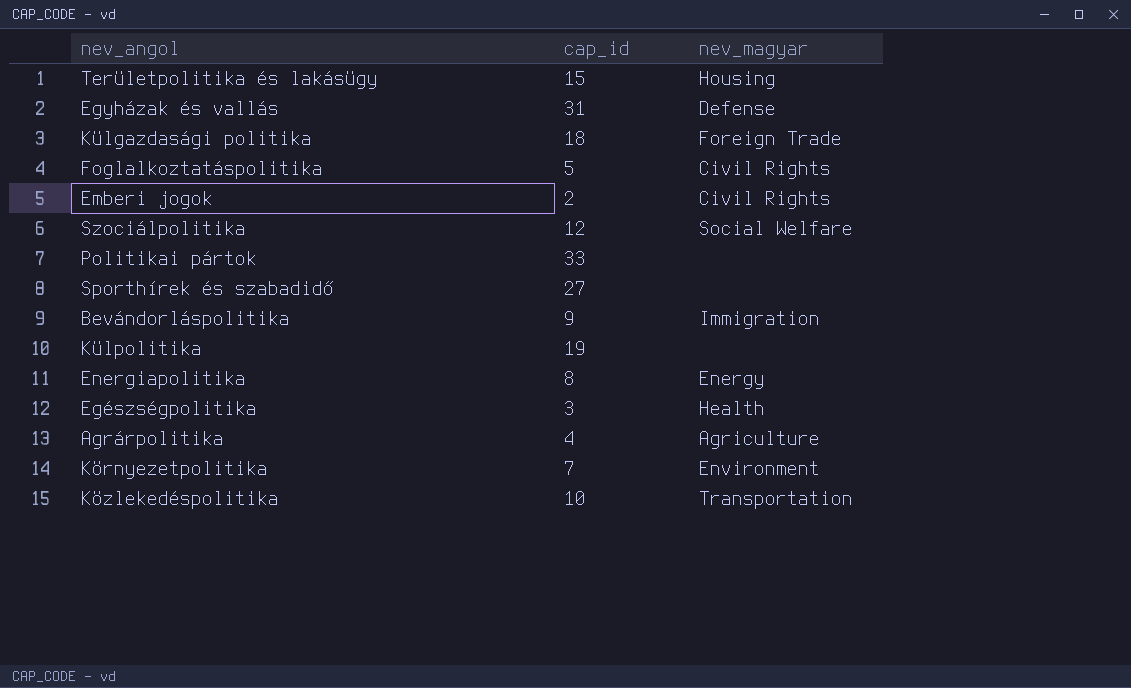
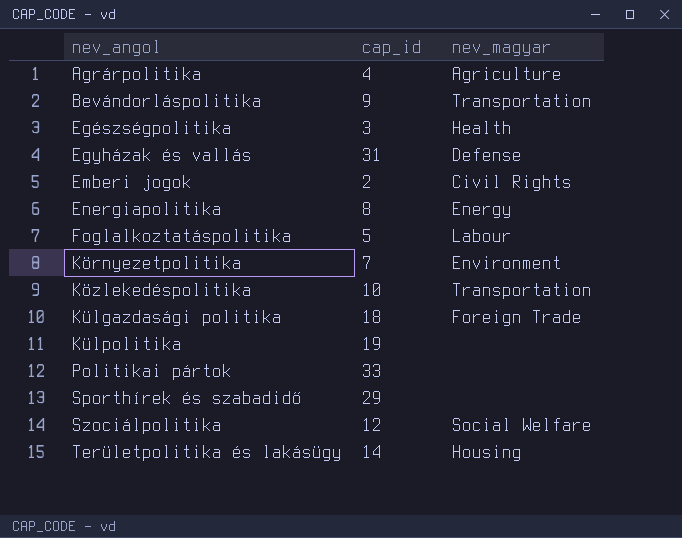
row order: none -> nev_angol ascending
Bevándorláspolitika | nev_magyar: Immigration -> Transportation
Foglalkoztatáspolitika | nev_magyar: Civil Rights -> Labour
Sporthírek és szabadidő | cap_id: 27 -> 29
Területpolitika és lakásügy | cap_id: 15 -> 14

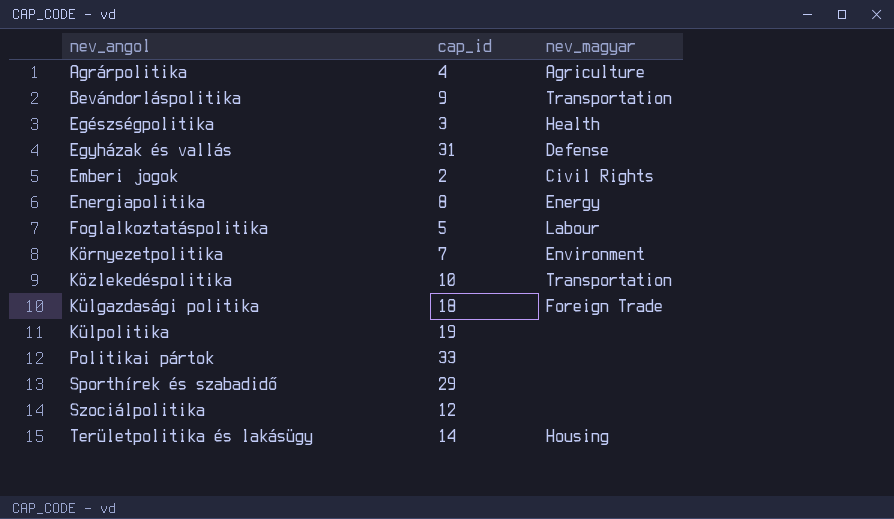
Szociálpolitika | nev_magyar: Social Welfare -> none

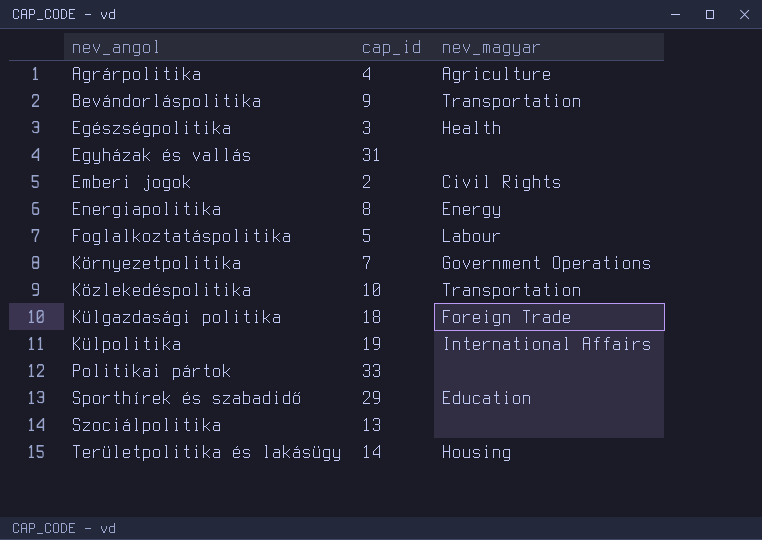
Egyházak és vallás | nev_magyar: Defense -> none
Környezetpolitika | nev_magyar: Environment -> Government Operations
Külpolitika | nev_magyar: none -> International Affairs
Sporthírek és szabadidő | nev_magyar: none -> Education
Szociálpolitika | cap_id: 12 -> 13

